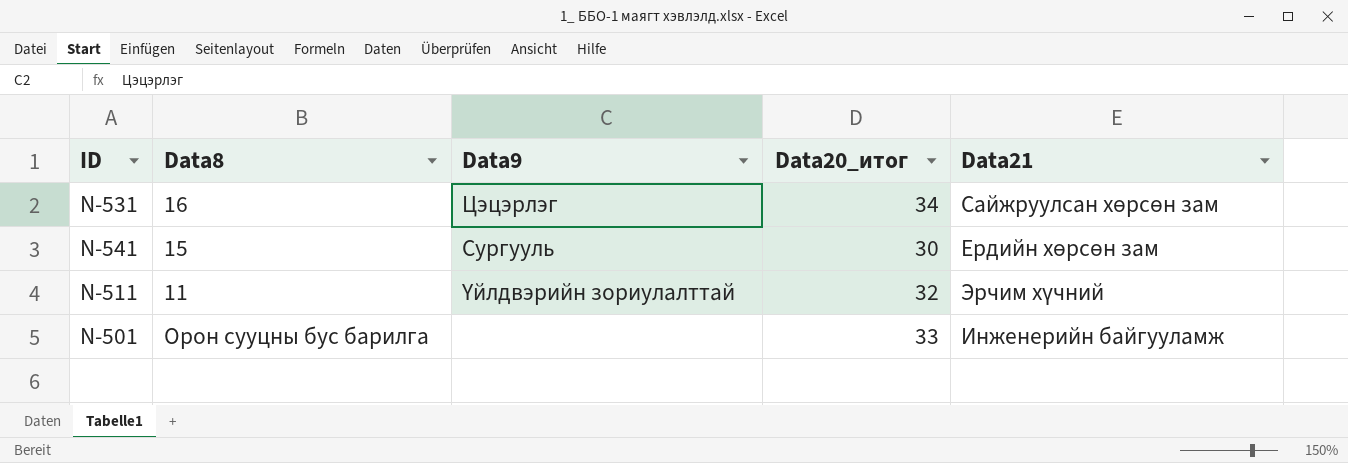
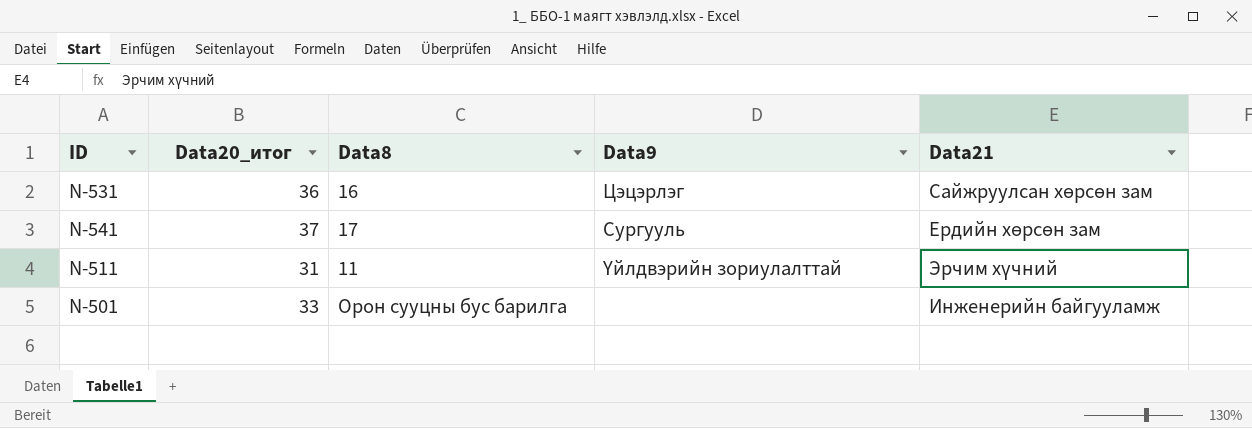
column Data20_итог | position: 4 -> 2
N-531 | Data20_итог: 34 -> 36
N-541 | Data20_итог: 30 -> 37
N-541 | Data8: 15 -> 17
N-511 | Data20_итог: 32 -> 31

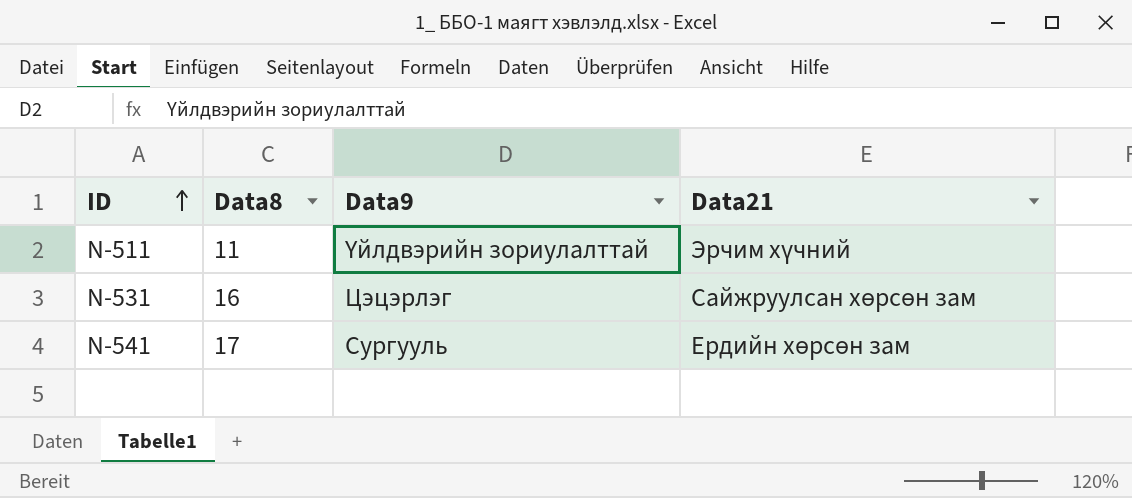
row order: none -> ID ascending
column Data20_итог | position: 2 -> none
row N-501: 33 | Орон сууцны бус барилга | none | Инженерийн байгууламж -> none

